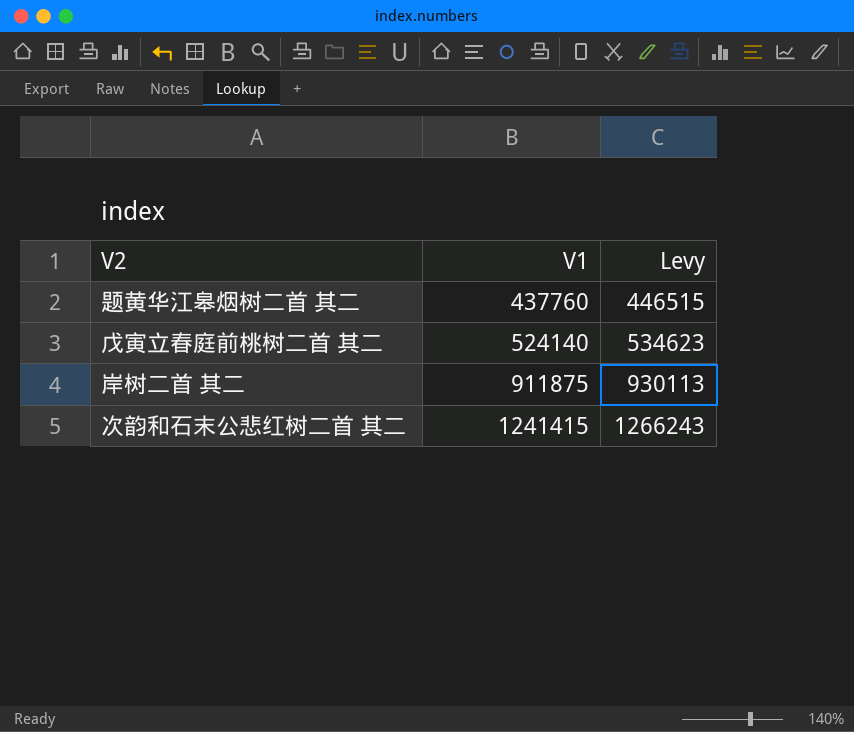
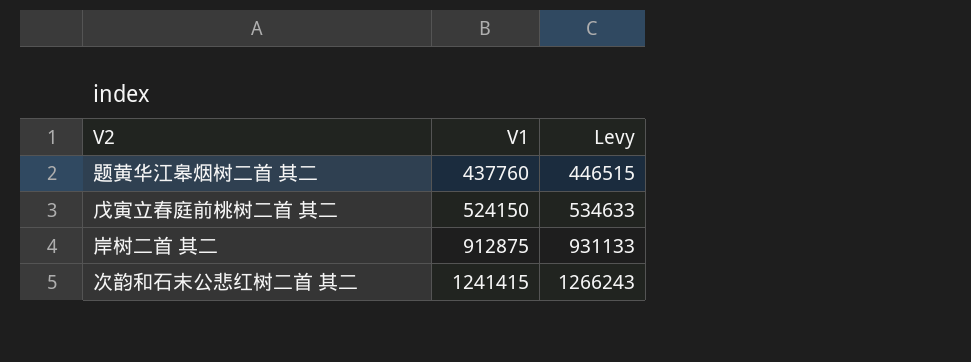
戊寅立春庭前桃树二首 其二 | V1: 524140 -> 524150
戊寅立春庭前桃树二首 其二 | Levy: 534623 -> 534633
岸树二首 其二 | V1: 911875 -> 912875
岸树二首 其二 | Levy: 930113 -> 931133

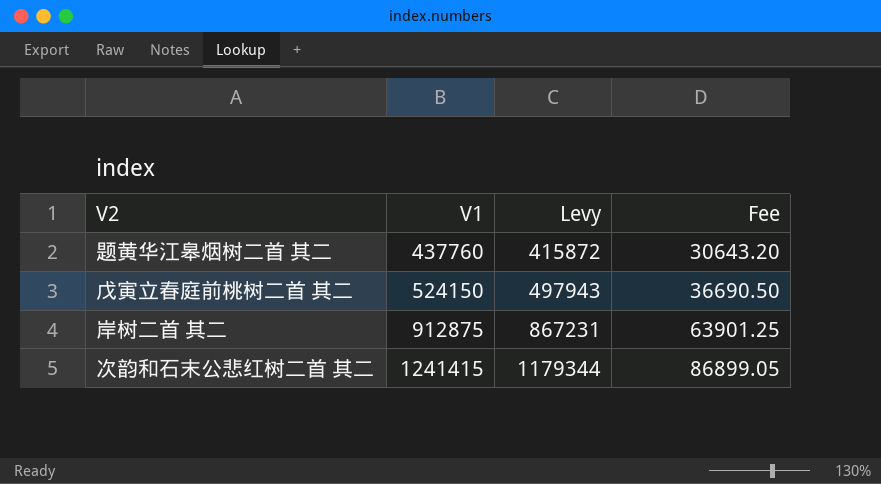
column Levy | formula: [V1] * 1.02 -> [V1] * 0.95
column Fee | formula: none -> [V1] * 0.07

